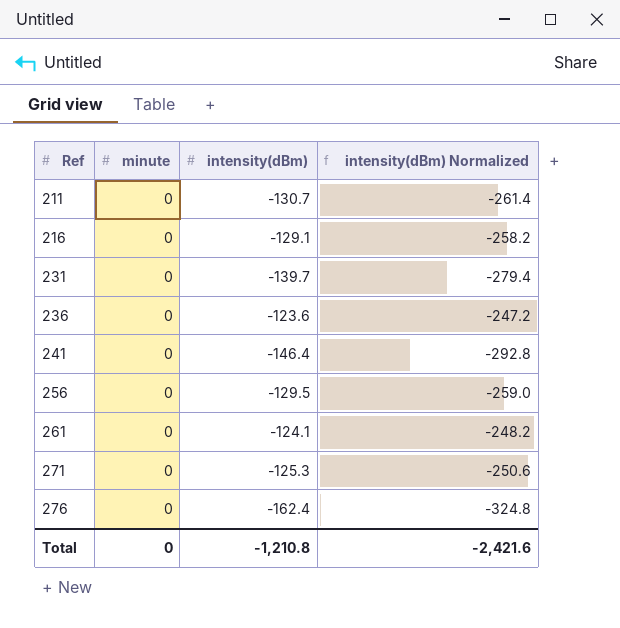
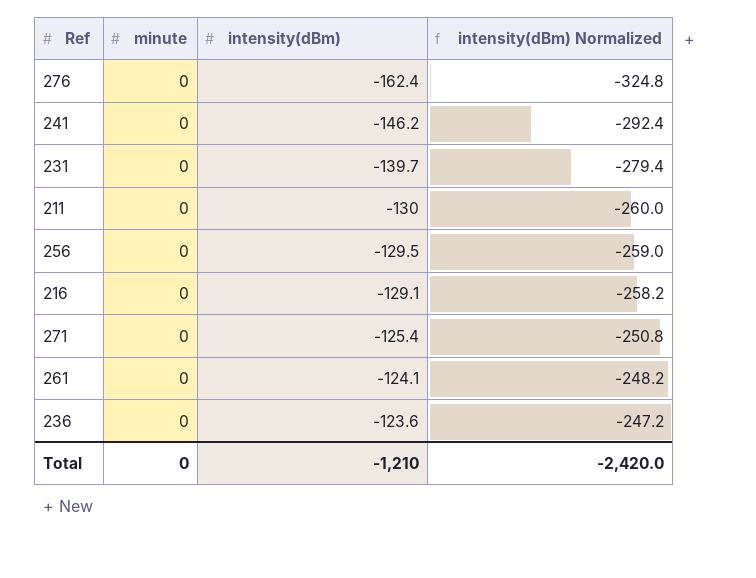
row order: Ref ascending -> intensity(dBm) ascending
241 | intensity(dBm): -146.4 -> -146.2
241 | intensity(dBm) Normalized: -292.8 -> -292.4
211 | intensity(dBm): -130.7 -> -130
211 | intensity(dBm) Normalized: -261.4 -> -260.0
271 | intensity(dBm): -125.3 -> -125.4
271 | intensity(dBm) Normalized: -250.6 -> -250.8
Total | intensity(dBm): -1,210.8 -> -1,210
Total | intensity(dBm) Normalized: -2,421.6 -> -2,420.0

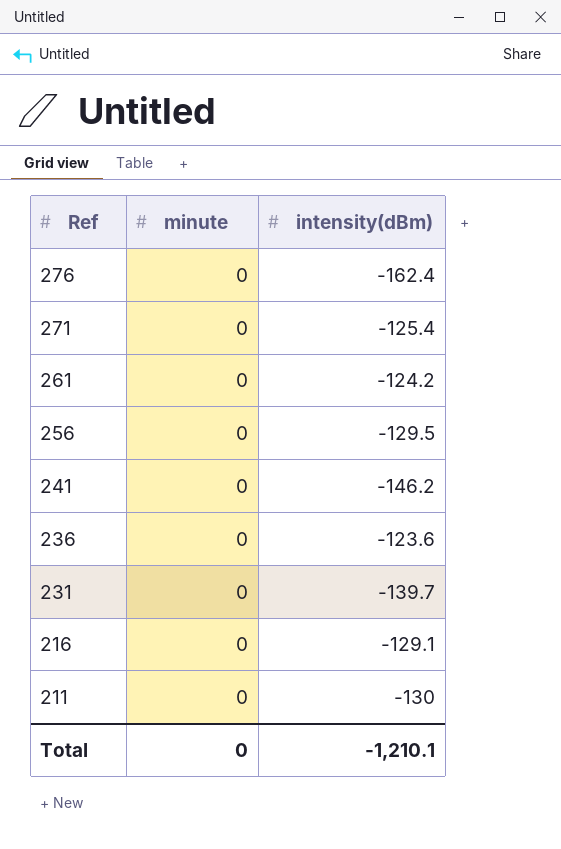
row order: intensity(dBm) ascending -> Ref descending
column intensity(dBm) Normalized | formula: [intensity(dBm)] * 2 -> none
261 | intensity(dBm): -124.1 -> -124.2
Total | intensity(dBm): -1,210 -> -1,210.1

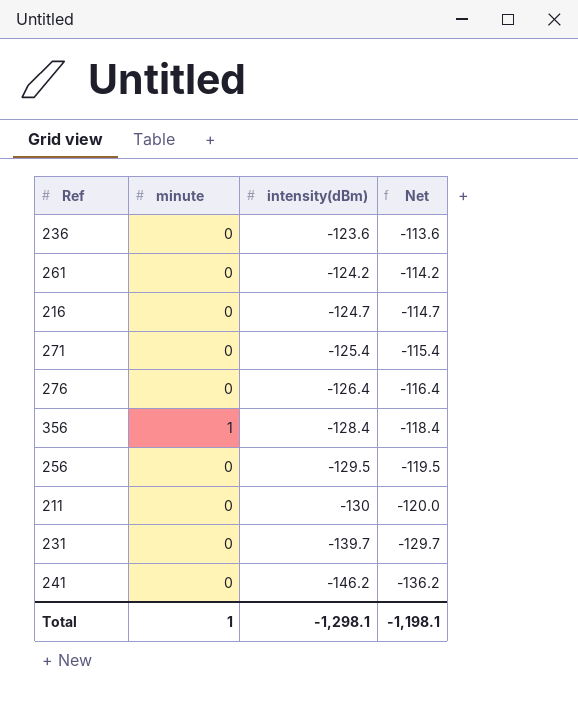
row order: Ref descending -> intensity(dBm) descending
column Net | formula: none -> [intensity(dBm)] + 10
216 | intensity(dBm): -129.1 -> -124.7
276 | intensity(dBm): -162.4 -> -126.4
row 356: none -> 1 | -128.4 | -118.4
Total | minute: 0 -> 1
Total | intensity(dBm): -1,210.1 -> -1,298.1

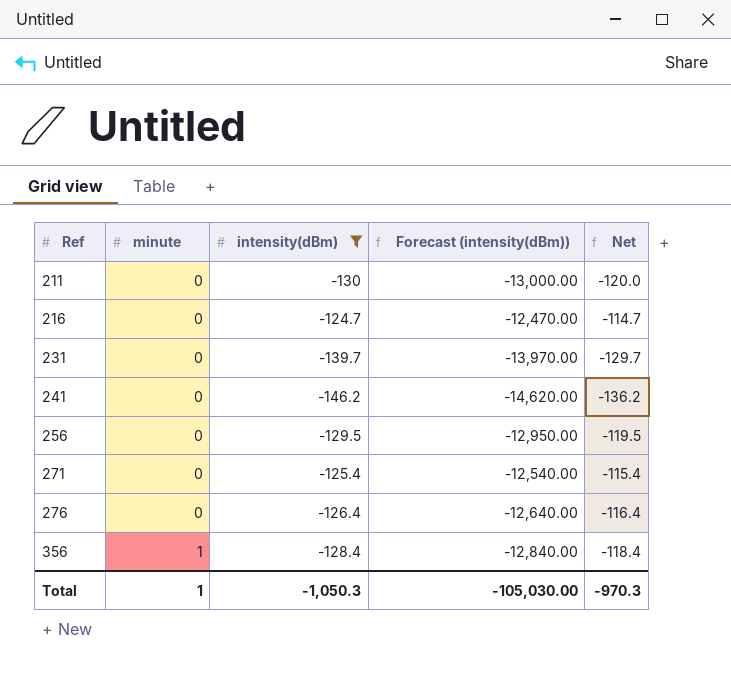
filter: none -> intensity(dBm) <= -124.7
row order: intensity(dBm) descending -> Ref ascending
column Forecast (intensity(dBm)) | formula: none -> [intensity(dBm)] * 100
Total | intensity(dBm): -1,298.1 -> -1,050.3
Total | Net: -1,198.1 -> -970.3

